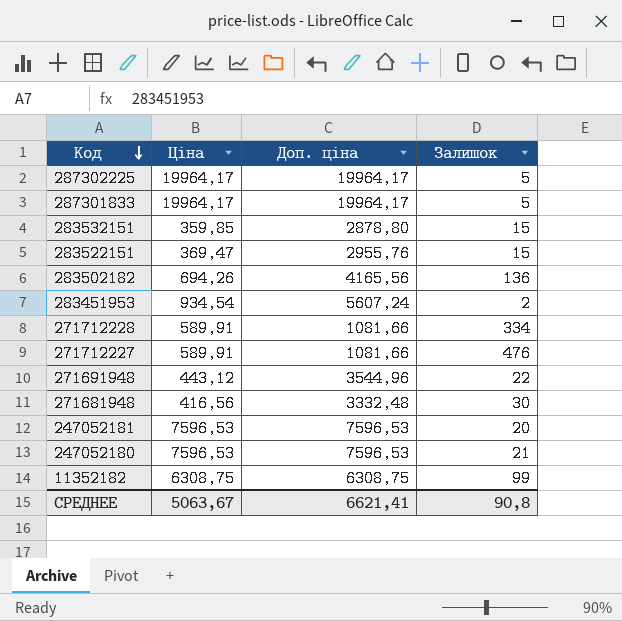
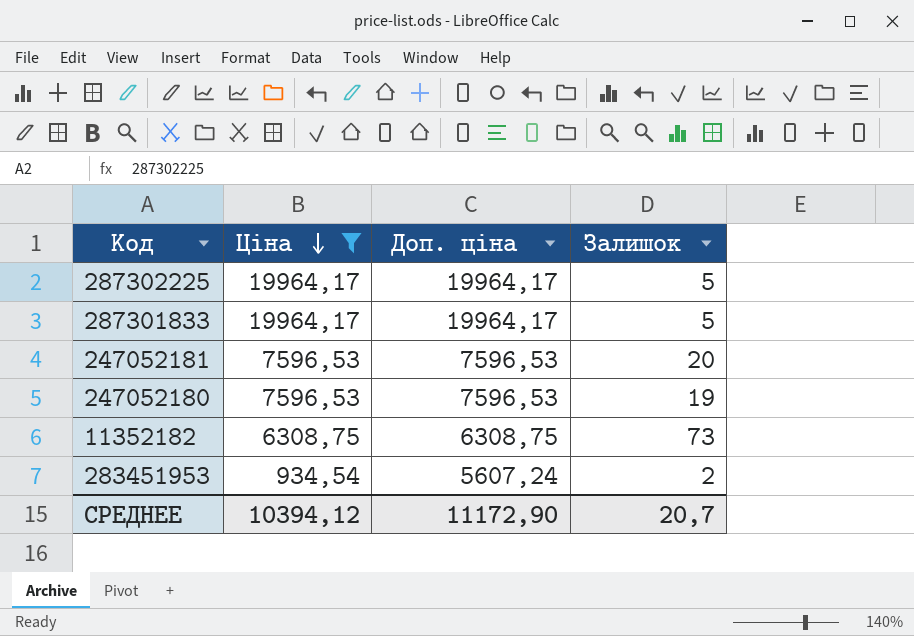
filter: none -> Ціна >= 934,54
row order: Код descending -> Ціна descending
247052180 | Залишок: 21 -> 19
11352182 | Залишок: 99 -> 73
СРЕДНЕЕ | Ціна: 5063,67 -> 10394,12
СРЕДНЕЕ | Доп. ціна: 6621,41 -> 11172,90
СРЕДНЕЕ | Залишок: 90,8 -> 20,7

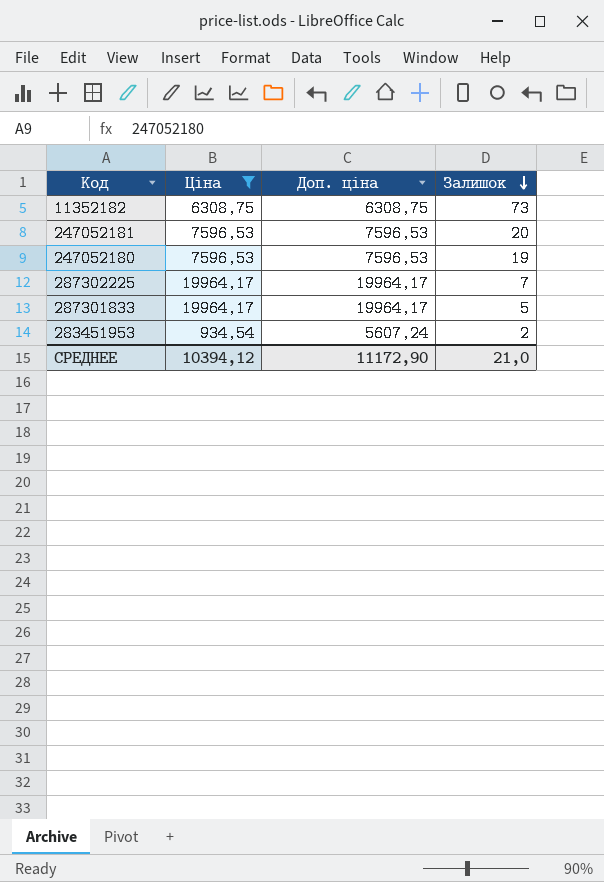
row order: Ціна descending -> Залишок descending
287302225 | Залишок: 5 -> 7
СРЕДНЕЕ | Залишок: 20,7 -> 21,0

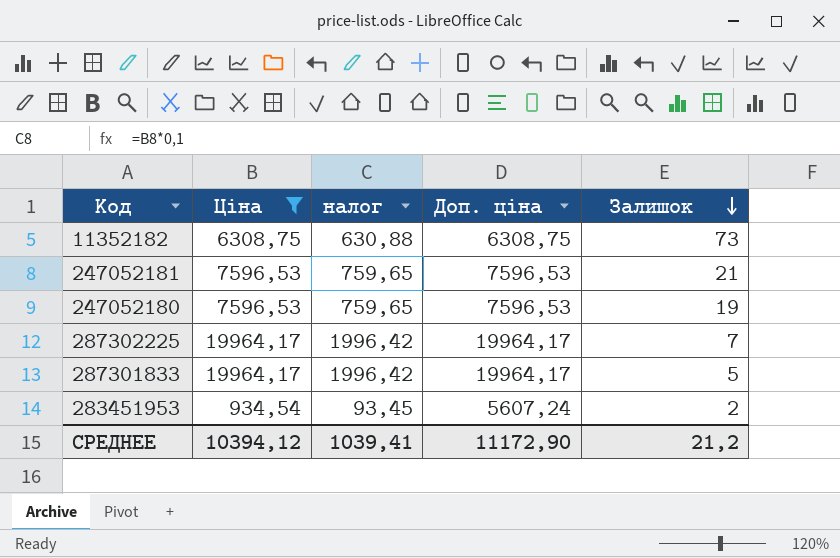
column налог | formula: none -> [Ціна] * 0,1
247052181 | Залишок: 20 -> 21
СРЕДНЕЕ | Залишок: 21,0 -> 21,2

